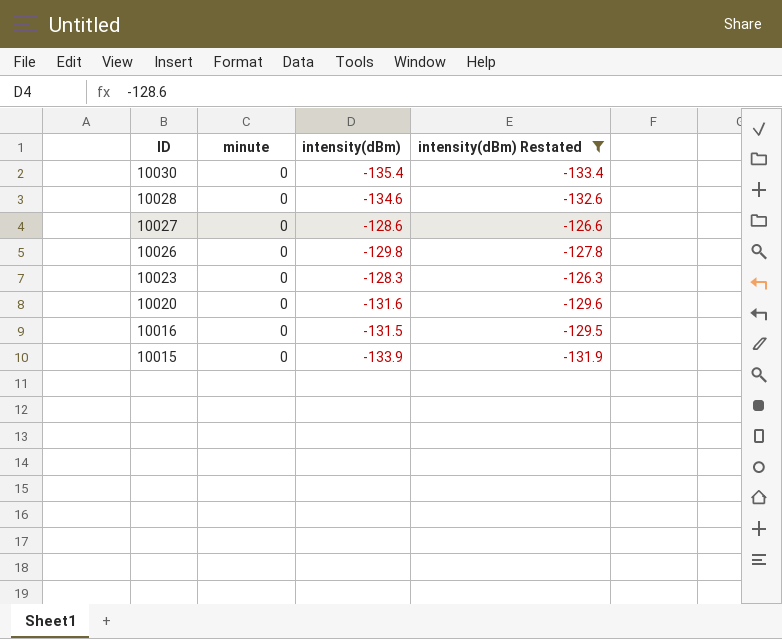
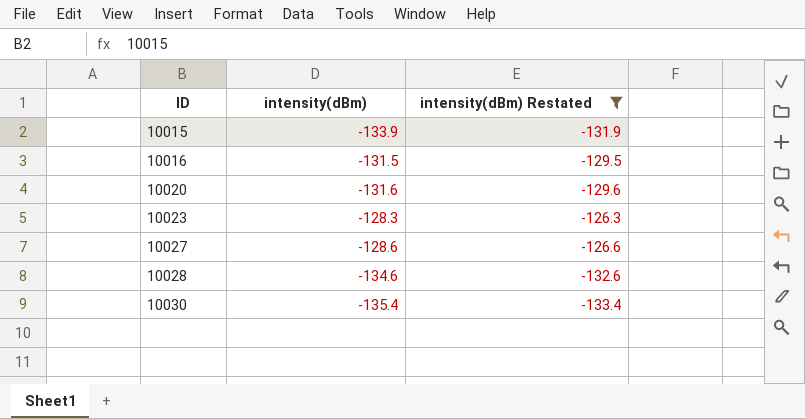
row order: ID descending -> ID ascending
column minute | position: 2 -> none
row 10026: 0 | -129.8 | -127.8 -> none

